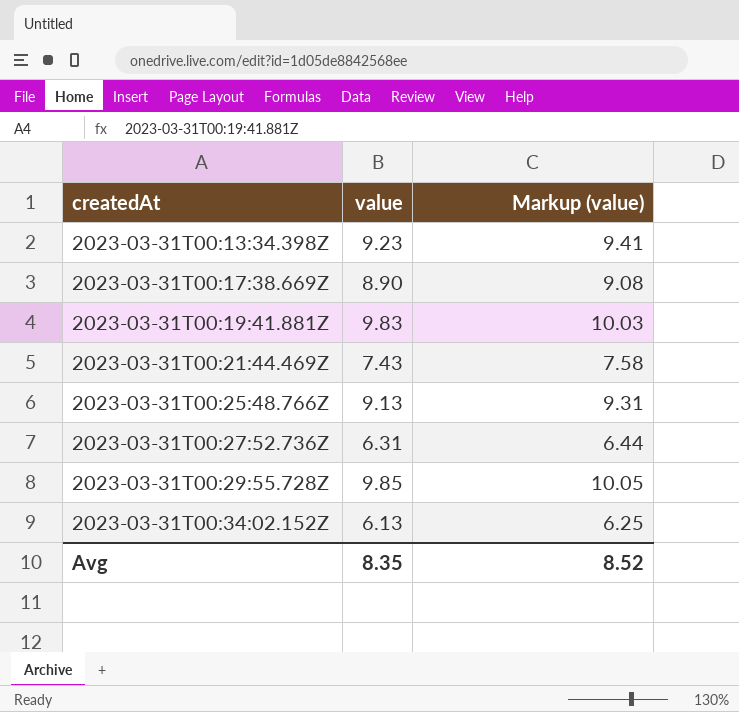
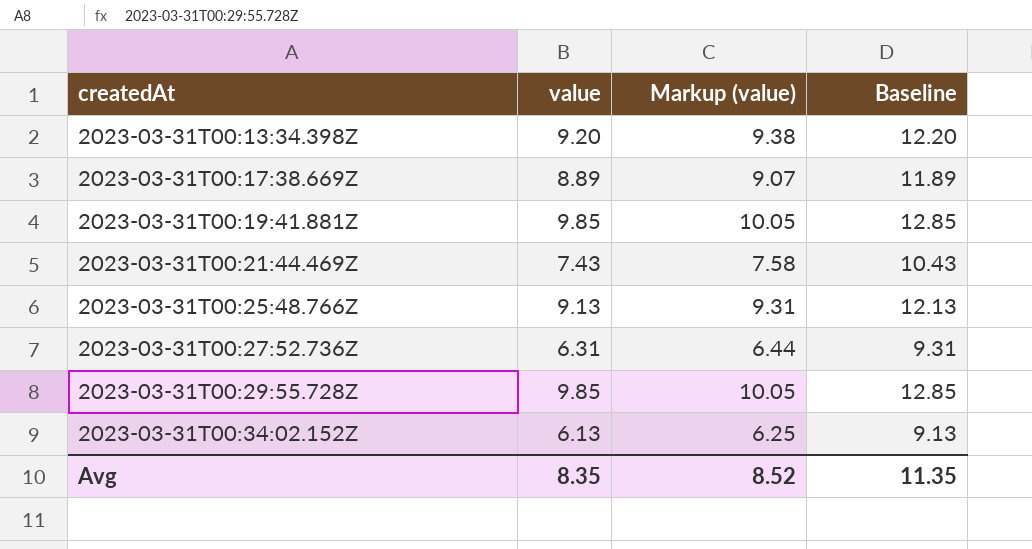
column Baseline | formula: none -> [value] + 3
2023-03-31T00:13:34.398Z | value: 9.23 -> 9.20
2023-03-31T00:13:34.398Z | Markup (value): 9.41 -> 9.38
2023-03-31T00:17:38.669Z | value: 8.90 -> 8.89
2023-03-31T00:17:38.669Z | Markup (value): 9.08 -> 9.07
2023-03-31T00:19:41.881Z | value: 9.83 -> 9.85
2023-03-31T00:19:41.881Z | Markup (value): 10.03 -> 10.05

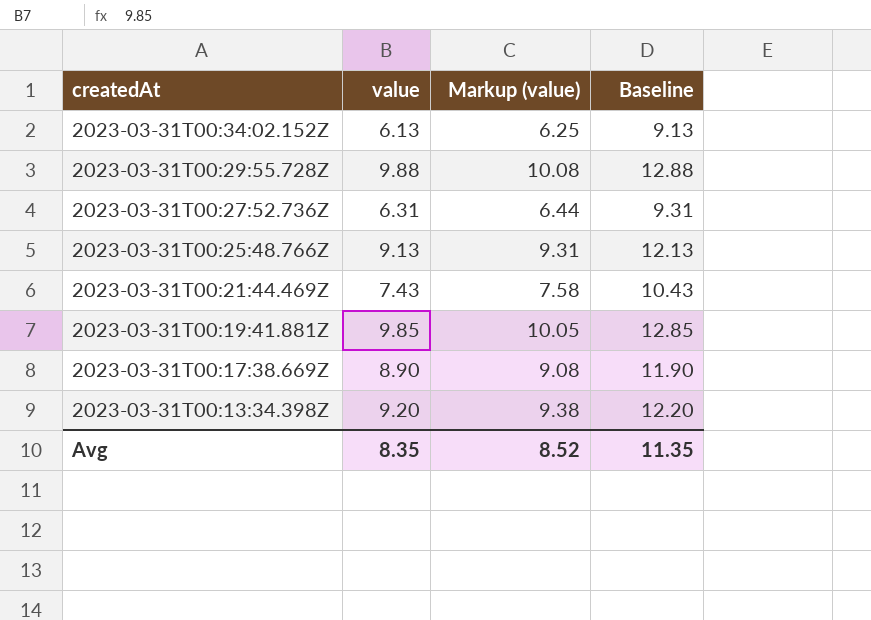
row order: createdAt ascending -> createdAt descending
2023-03-31T00:29:55.728Z | value: 9.85 -> 9.88
2023-03-31T00:29:55.728Z | Markup (value): 10.05 -> 10.08
2023-03-31T00:29:55.728Z | Baseline: 12.85 -> 12.88
2023-03-31T00:17:38.669Z | value: 8.89 -> 8.90
2023-03-31T00:17:38.669Z | Markup (value): 9.07 -> 9.08
2023-03-31T00:17:38.669Z | Baseline: 11.89 -> 11.90

